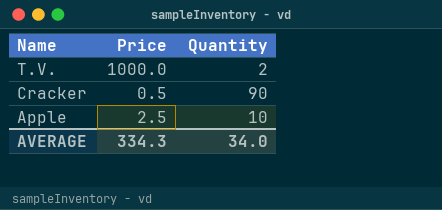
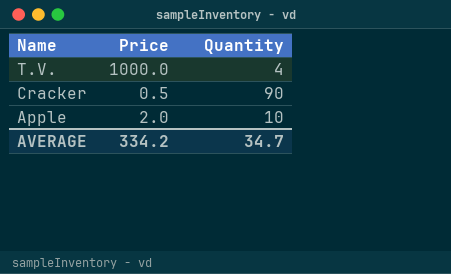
T.V. | Quantity: 2 -> 4
Apple | Price: 2.5 -> 2.0
AVERAGE | Price: 334.3 -> 334.2
AVERAGE | Quantity: 34.0 -> 34.7

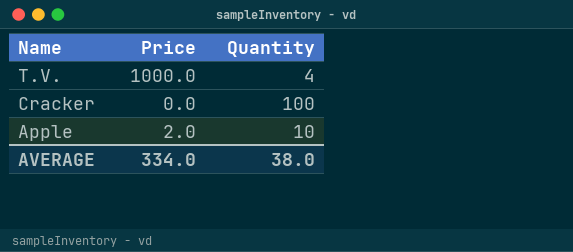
Cracker | Price: 0.5 -> 0.0
Cracker | Quantity: 90 -> 100
AVERAGE | Price: 334.2 -> 334.0
AVERAGE | Quantity: 34.7 -> 38.0

